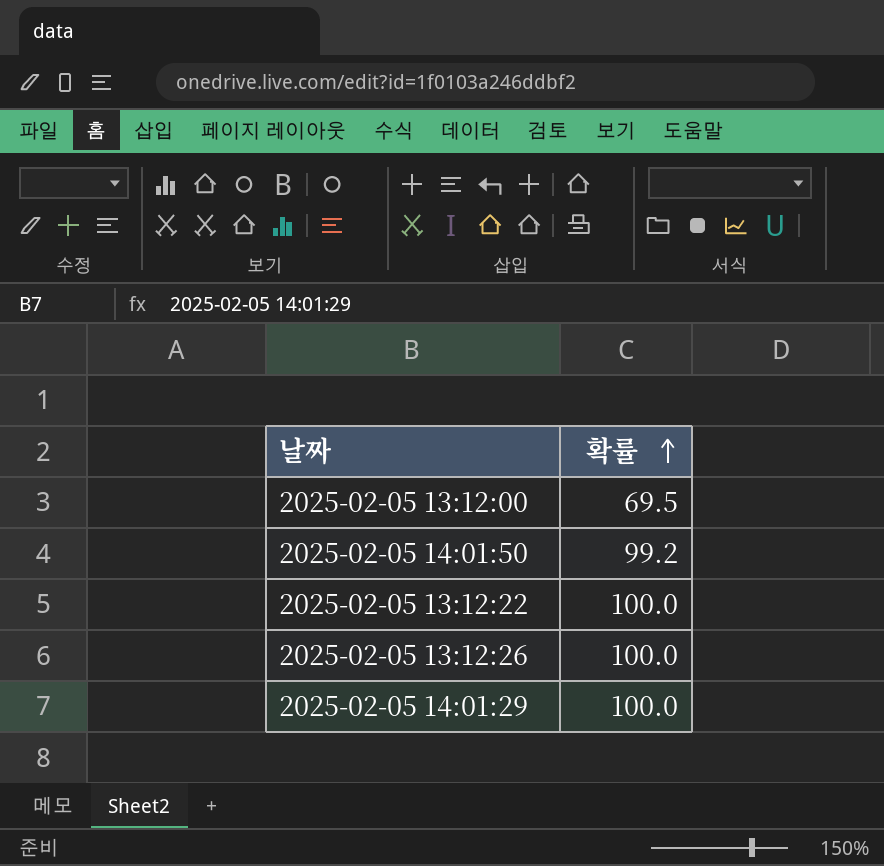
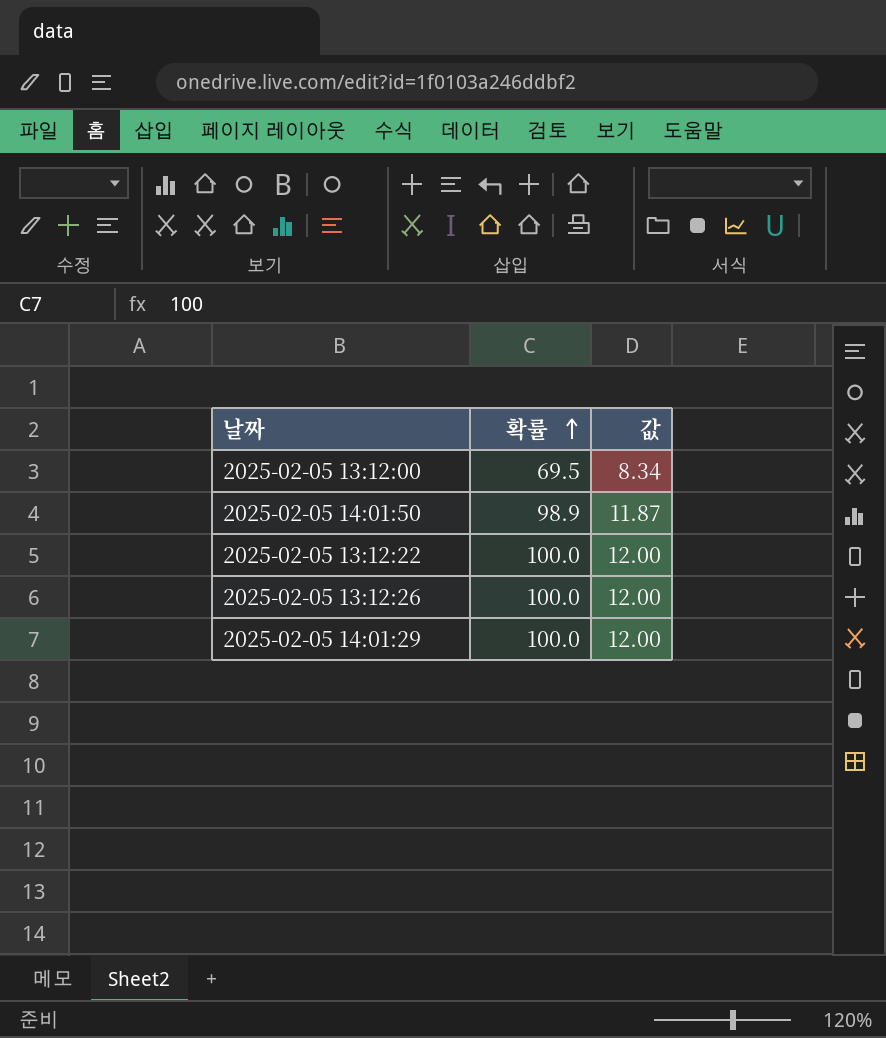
column 값 | formula: none -> [확률] * 0.12
2025-02-05 14:01:50 | 확률: 99.2 -> 98.9

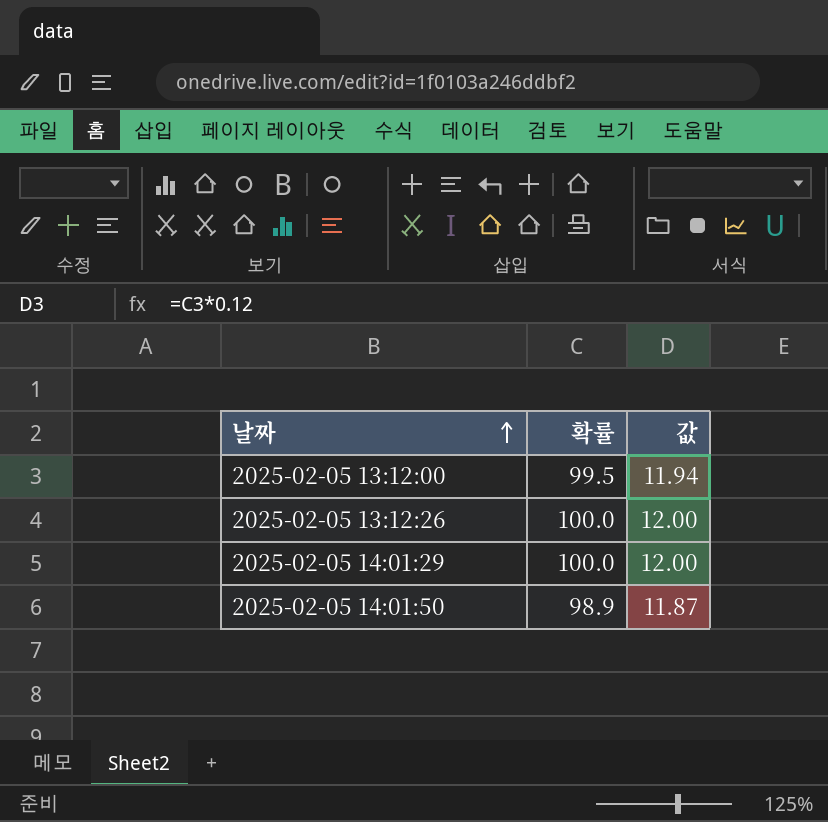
row order: 확률 ascending -> 날짜 ascending
row 2025-02-05 13:12:22: 100.0 | 12.00 -> none
2025-02-05 13:12:00 | 확률: 69.5 -> 99.5
2025-02-05 13:12:00 | 값: 8.34 -> 11.94

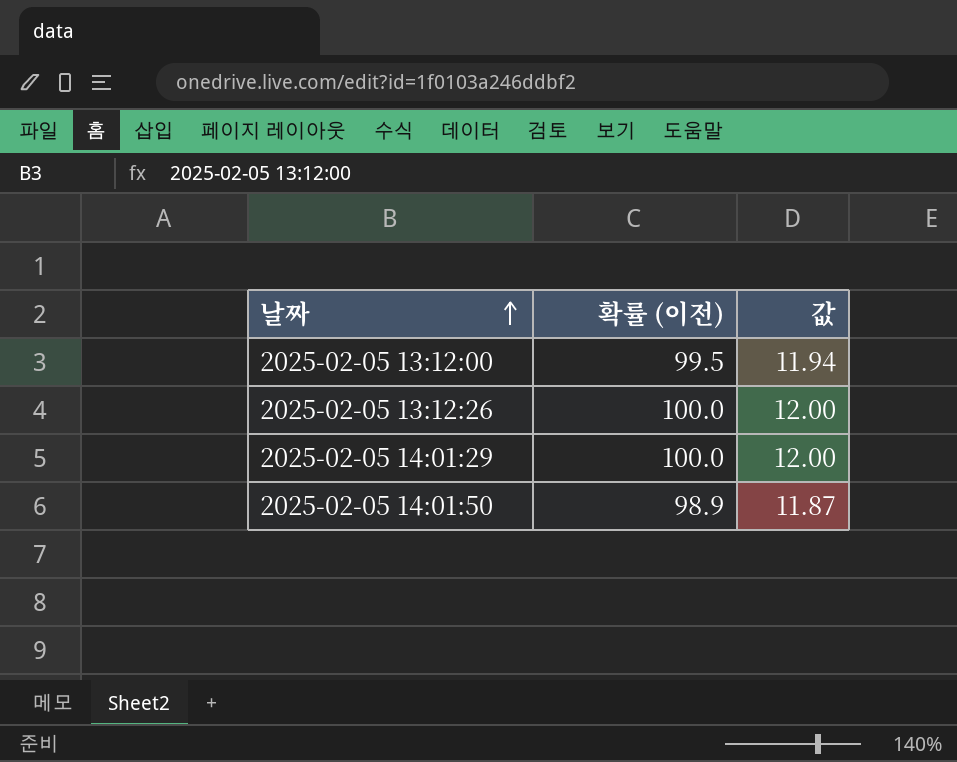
column name: 확률 -> 확률 (이전)

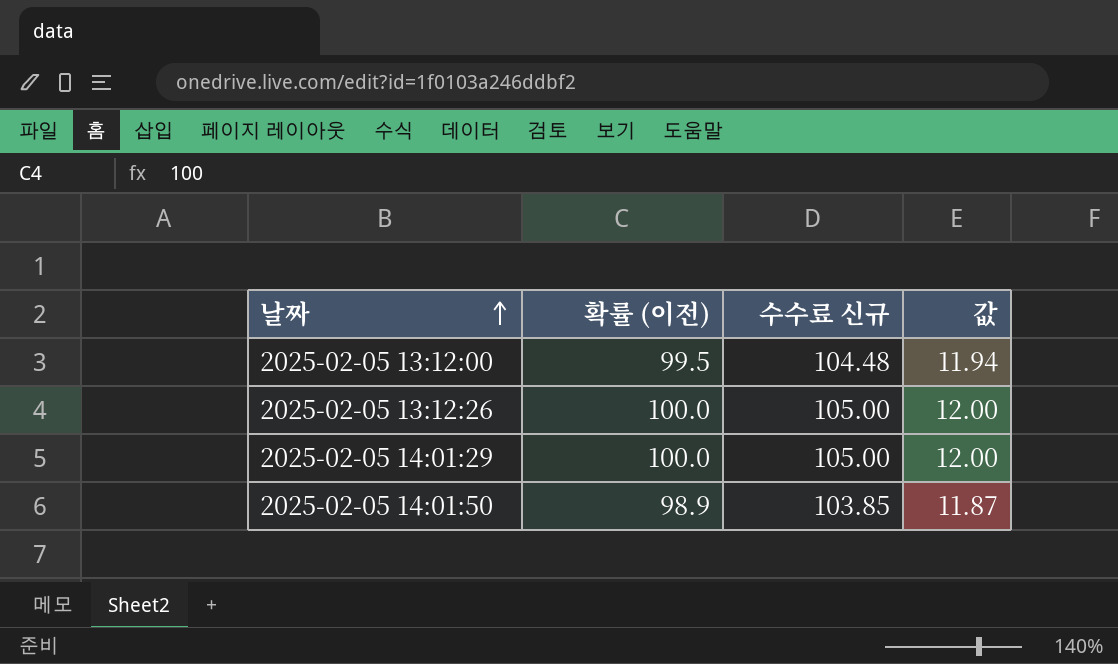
column 수수료 신규 | formula: none -> [확률 (이전)] * 1.05

